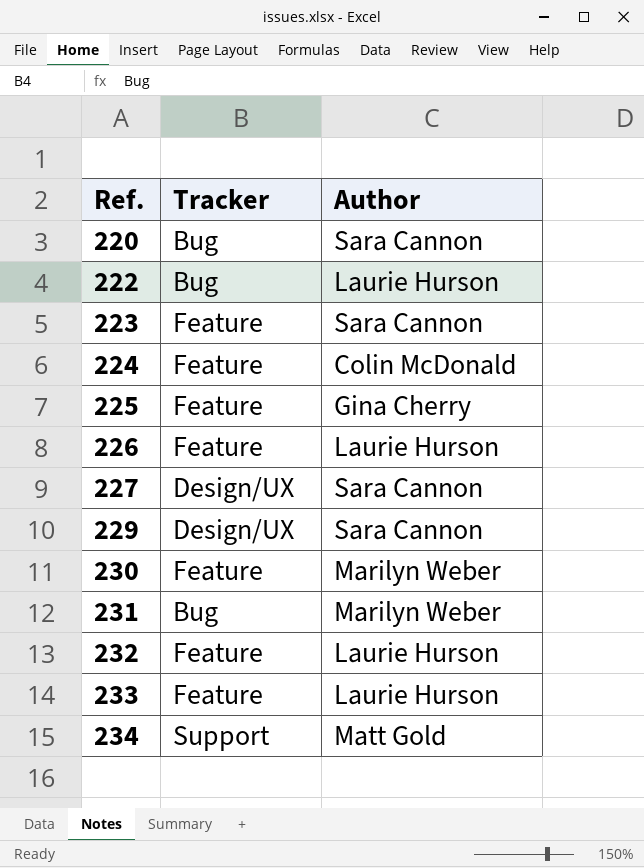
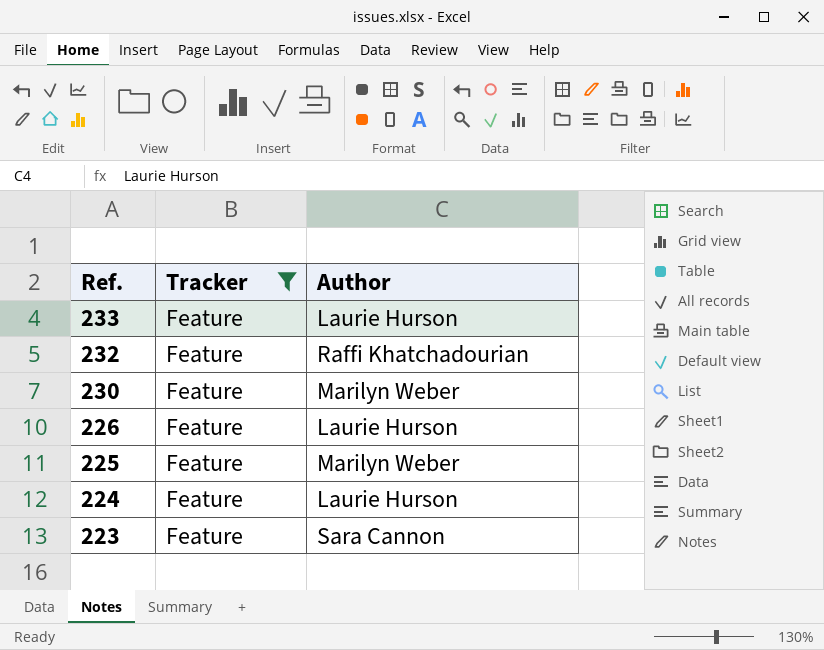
filter: none -> Tracker = Feature
row order: Ref. ascending -> Ref. descending
232 | Author: Laurie Hurson -> Raffi Khatchadourian
225 | Author: Gina Cherry -> Marilyn Weber
224 | Author: Colin McDonald -> Laurie Hurson

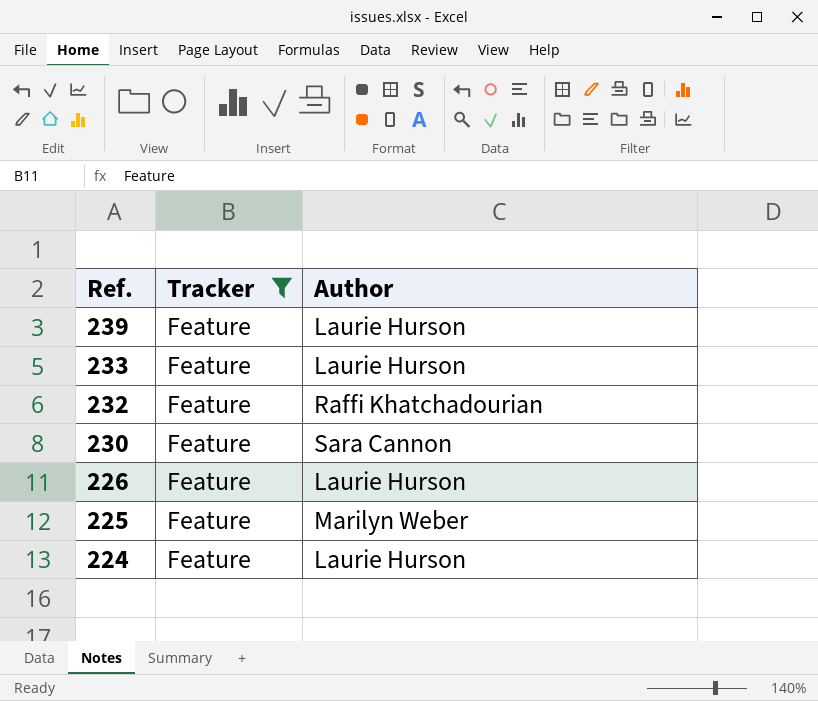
row 223: Feature | Sara Cannon -> none
row 239: none -> Feature | Laurie Hurson
230 | Author: Marilyn Weber -> Sara Cannon

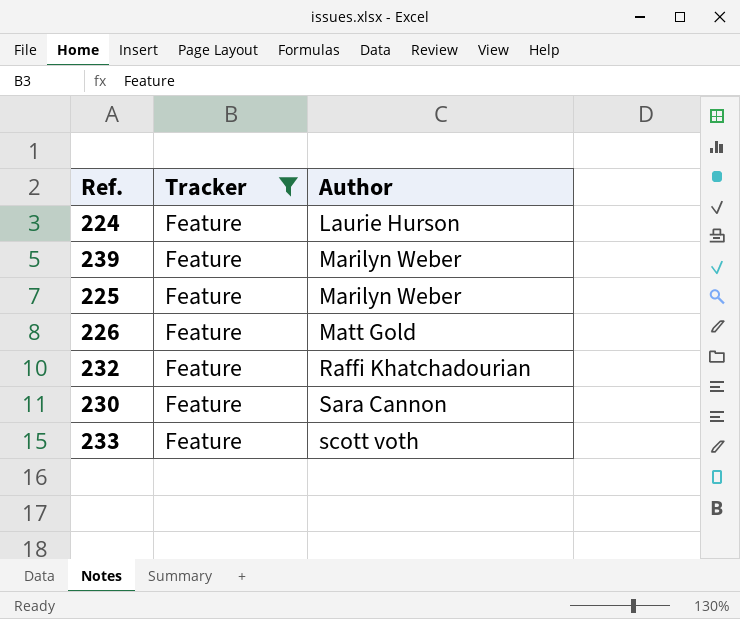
row order: Ref. descending -> Author ascending
239 | Author: Laurie Hurson -> Marilyn Weber
226 | Author: Laurie Hurson -> Matt Gold
233 | Author: Laurie Hurson -> scott voth

